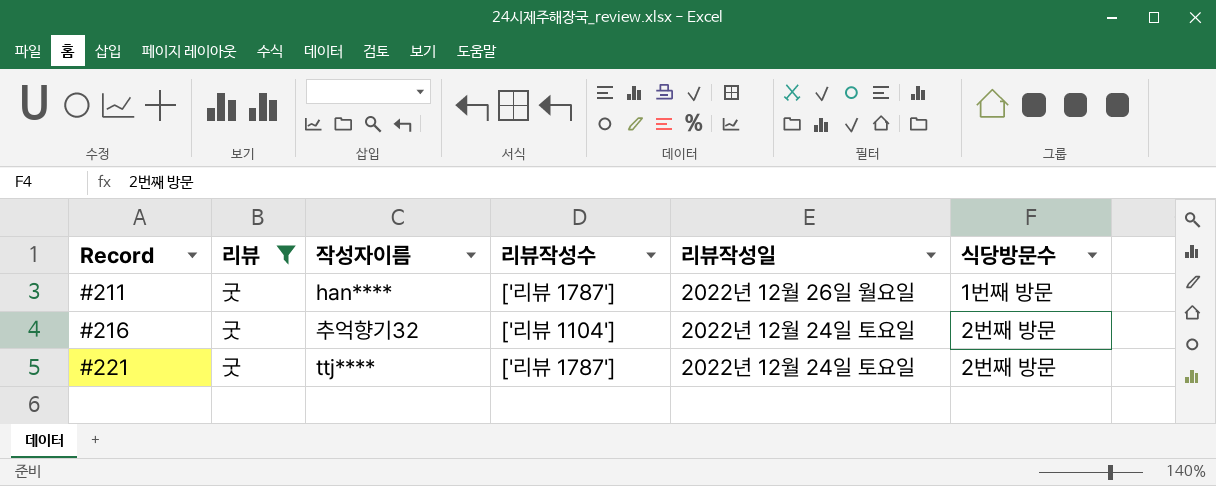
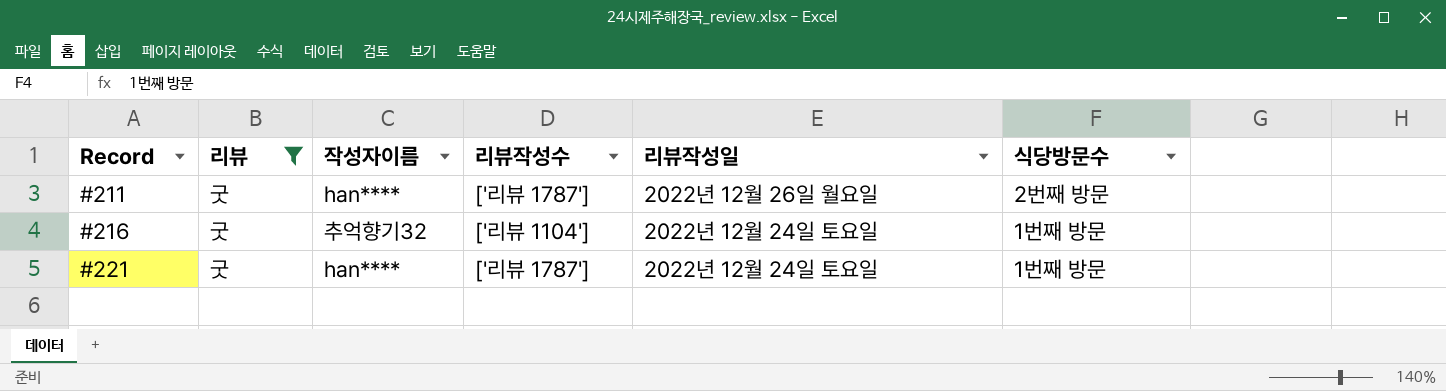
#211 | 식당방문수: 1번째 방문 -> 2번째 방문
#216 | 식당방문수: 2번째 방문 -> 1번째 방문
#221 | 작성자이름: ttj**** -> han****
#221 | 식당방문수: 2번째 방문 -> 1번째 방문

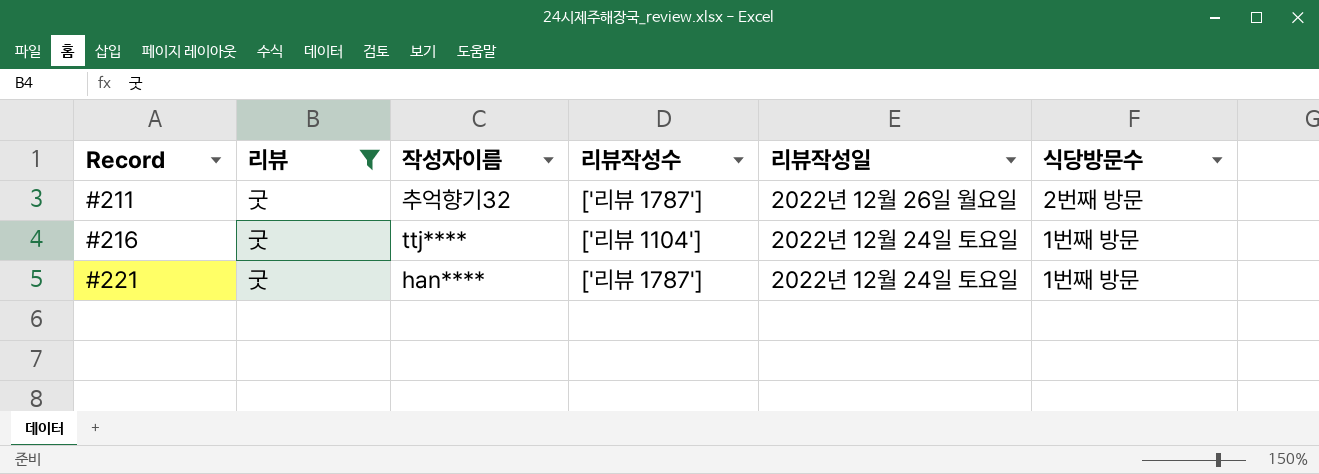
#211 | 작성자이름: han**** -> 추억향기32
#216 | 작성자이름: 추억향기32 -> ttj****

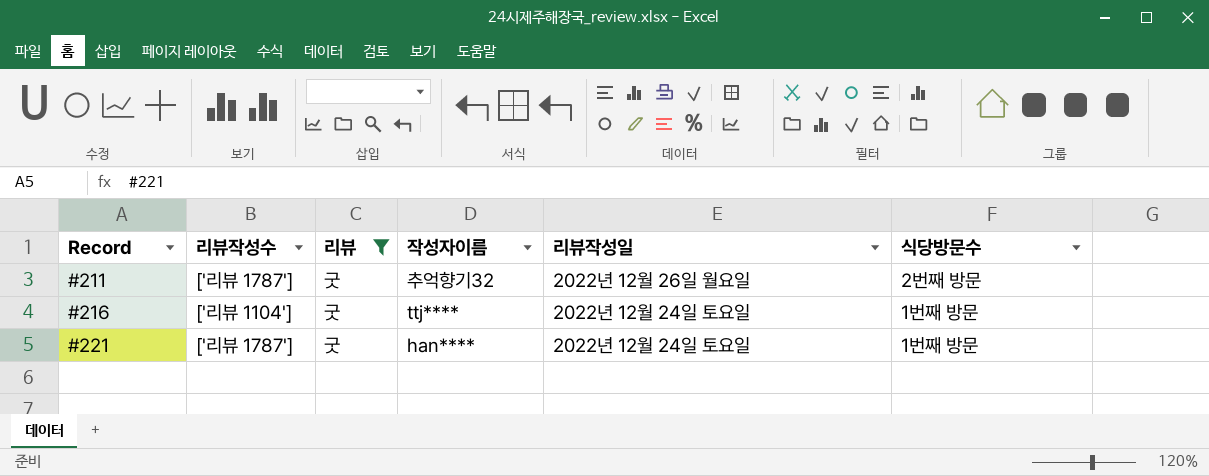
column 리뷰작성수 | position: 4 -> 2

